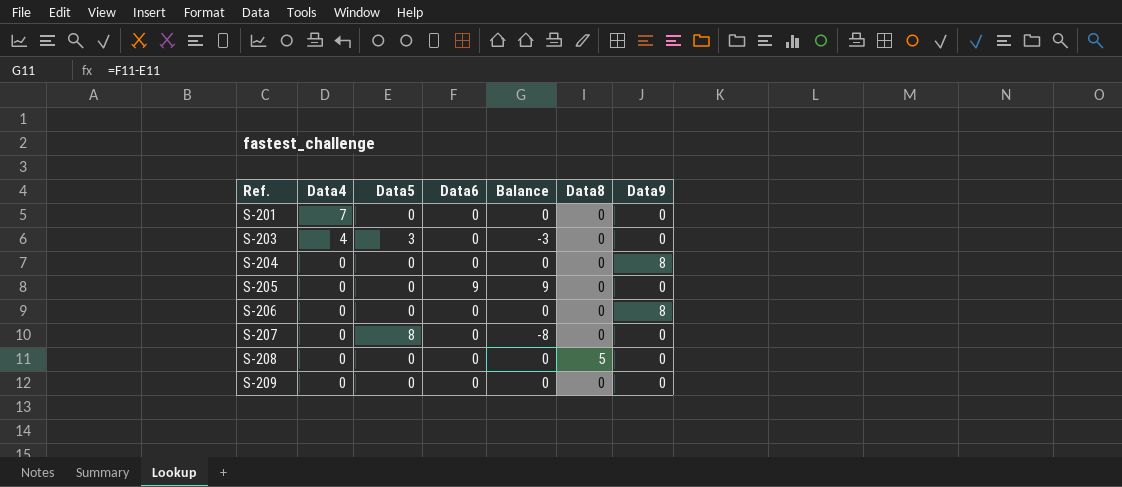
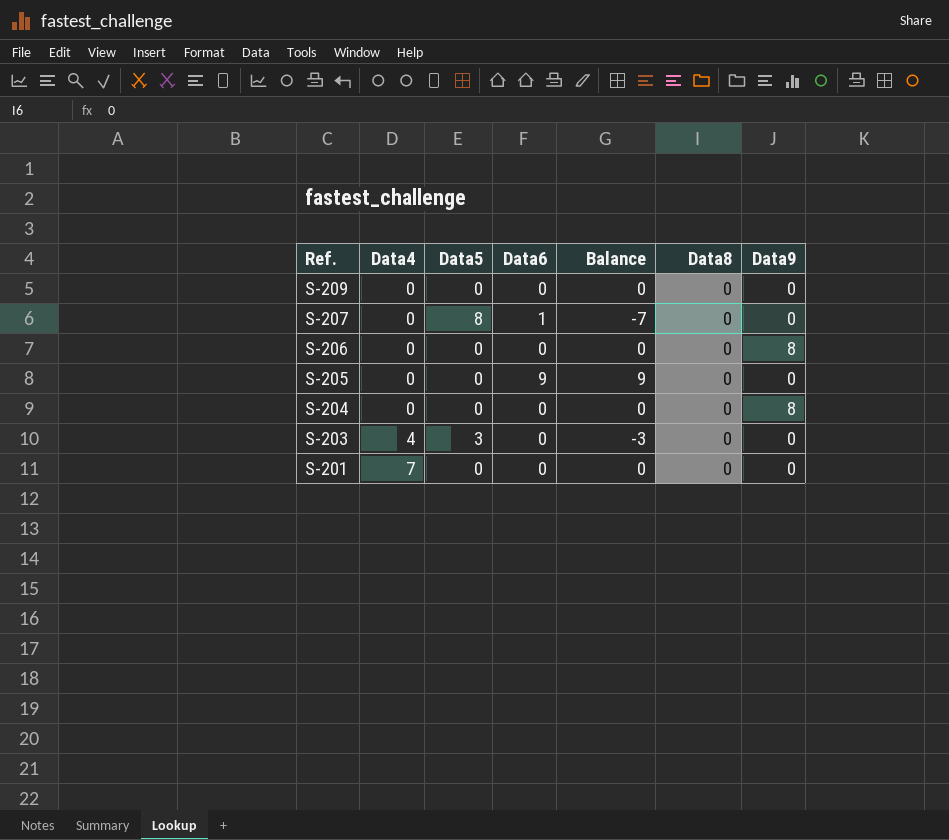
row order: Ref. ascending -> Ref. descending
row S-208: 0 | 0 | 0 | 0 | 5 | 0 -> none
S-207 | Data6: 0 -> 1
S-207 | Balance: -8 -> -7

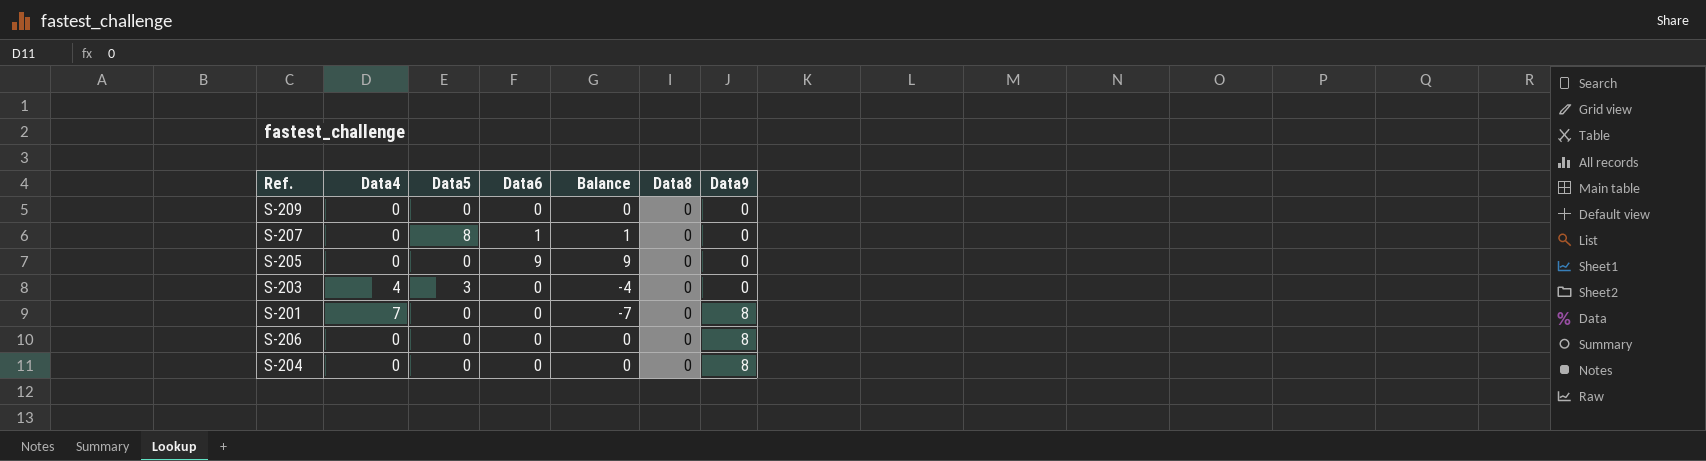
row order: Ref. descending -> Data9 ascending
column Balance | formula: [Data6] - [Data5] -> [Data6] - [Data4]
S-201 | Data9: 0 -> 8

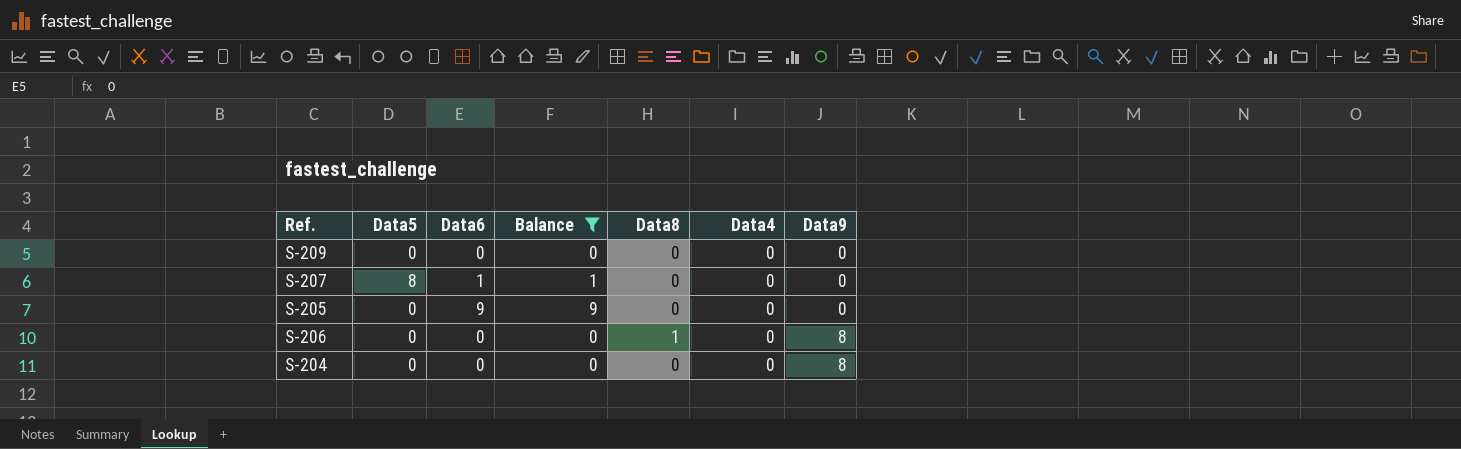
filter: none -> Balance >= 0
column Data4 | position: 2 -> 6
S-206 | Data8: 0 -> 1

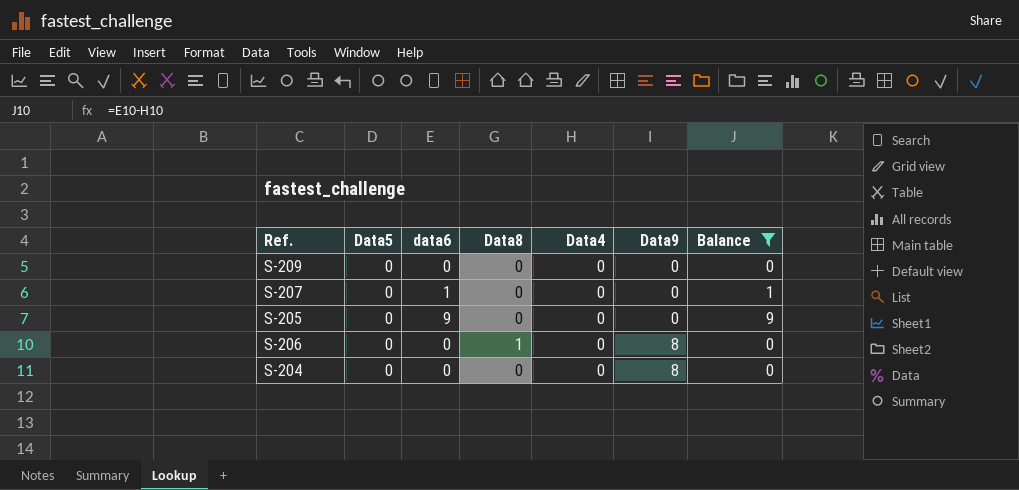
column name: Data6 -> data6
column Balance | position: 4 -> 7
S-207 | Data5: 8 -> 0

